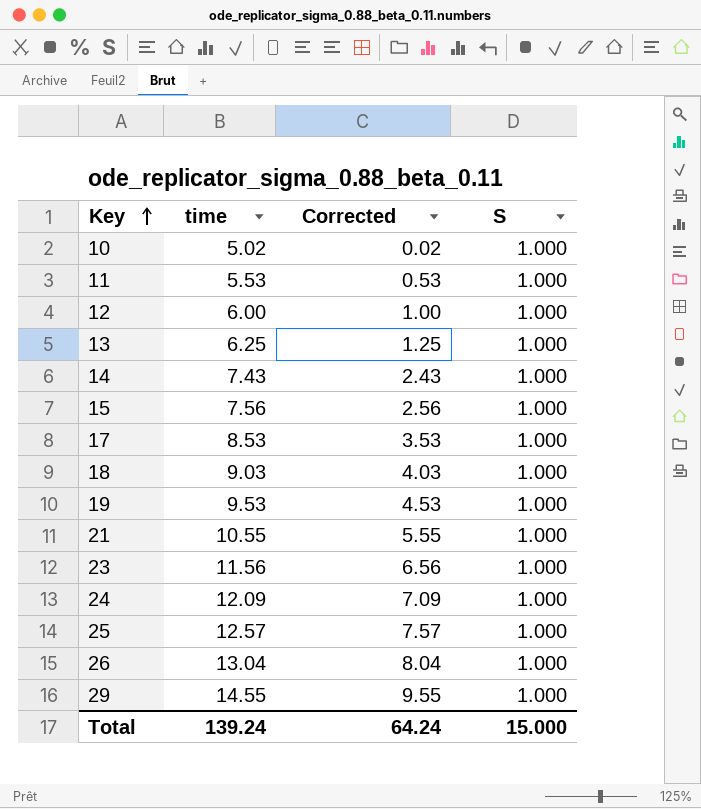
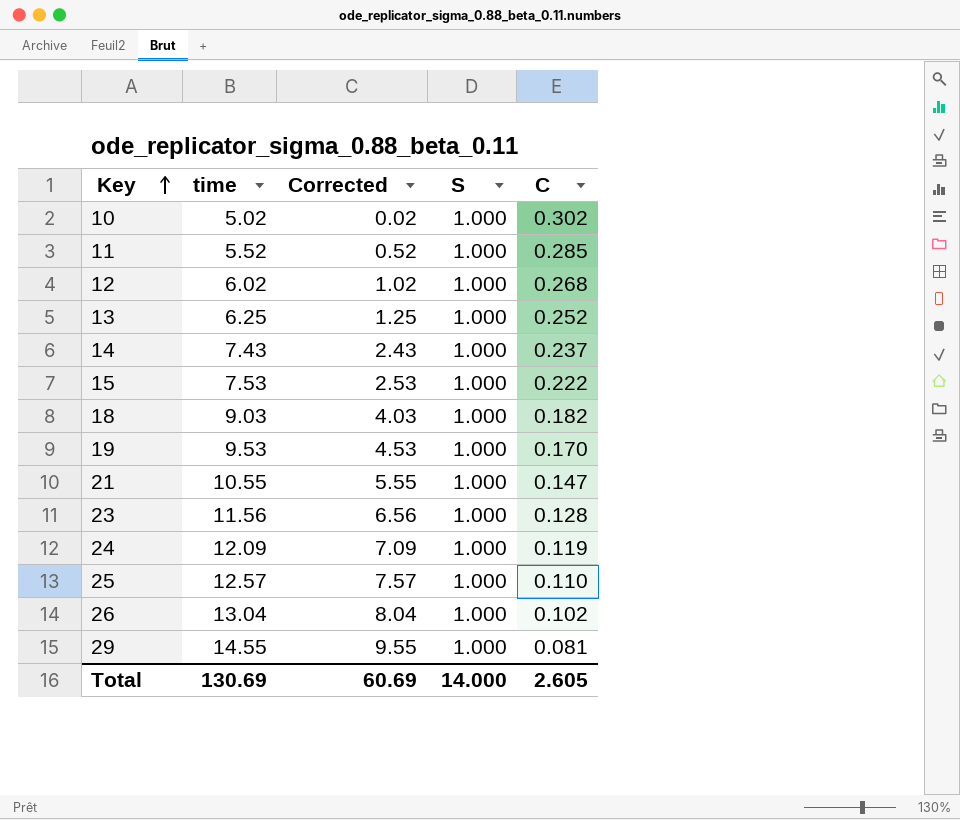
column C | position: none -> 5
row 17: 8.53 | 3.53 | 1.000 -> none
11 | time: 5.53 -> 5.52
11 | Corrected: 0.53 -> 0.52
12 | time: 6.00 -> 6.02
12 | Corrected: 1.00 -> 1.02
15 | time: 7.56 -> 7.53
15 | Corrected: 2.56 -> 2.53
Total | time: 139.24 -> 130.69
Total | Corrected: 64.24 -> 60.69
Total | S: 15.000 -> 14.000

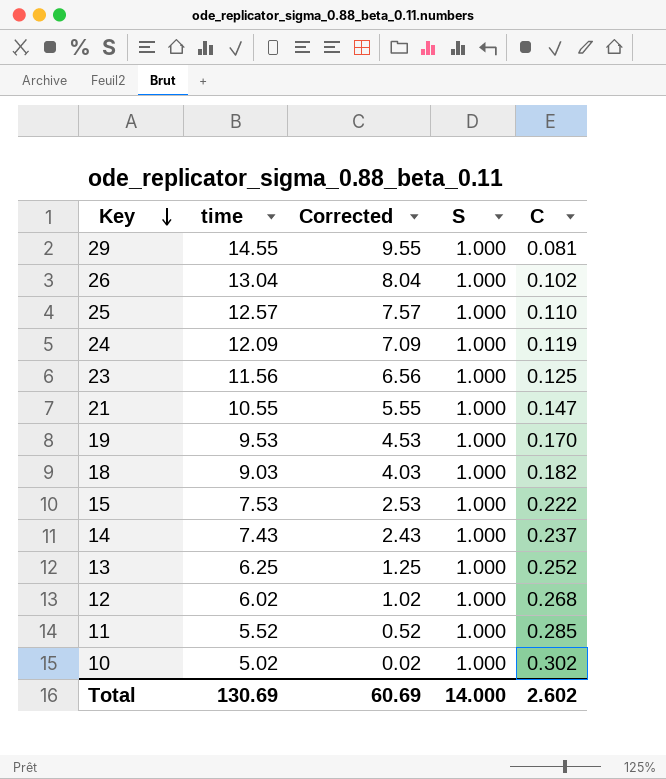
row order: Key ascending -> Key descending
23 | C: 0.128 -> 0.125
Total | C: 2.605 -> 2.602

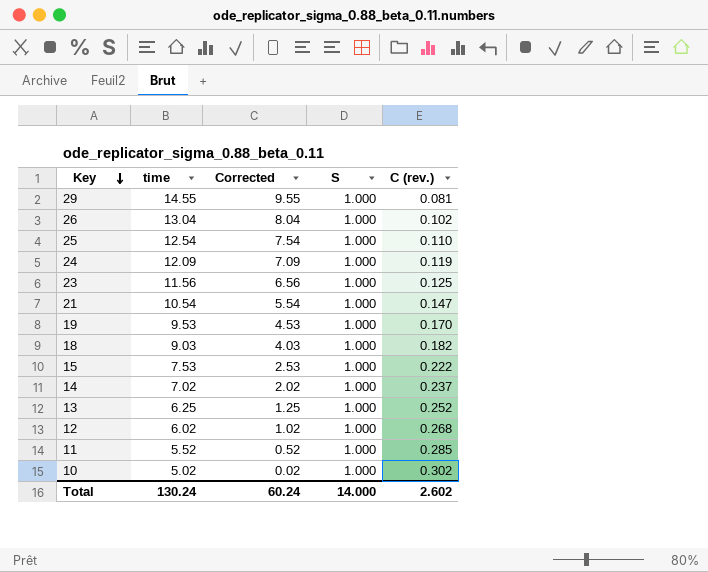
column name: C -> C (rev.)
25 | time: 12.57 -> 12.54
25 | Corrected: 7.57 -> 7.54
21 | time: 10.55 -> 10.54
21 | Corrected: 5.55 -> 5.54
14 | time: 7.43 -> 7.02
14 | Corrected: 2.43 -> 2.02
Total | time: 130.69 -> 130.24
Total | Corrected: 60.69 -> 60.24

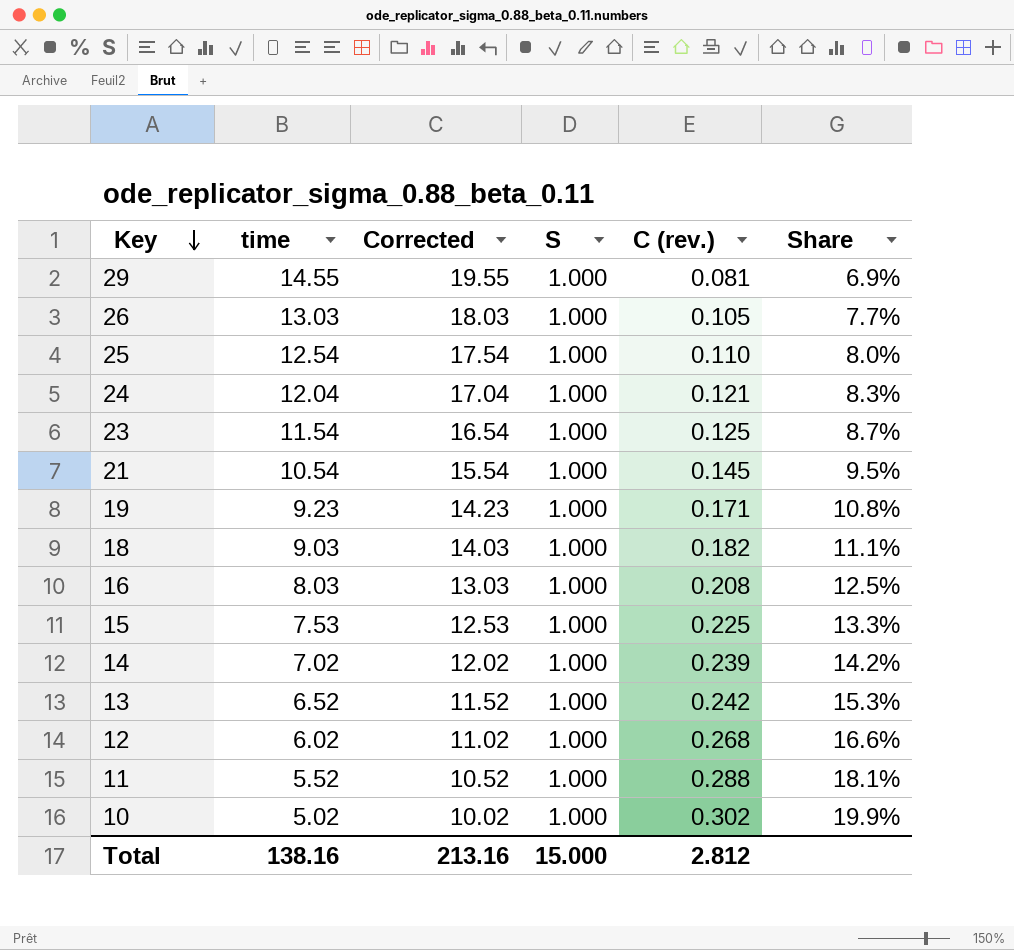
column Corrected | formula: [time] - 5 -> [time] + 5
column Share | formula: none -> [S] / [time]
26 | time: 13.04 -> 13.03
26 | C (rev.): 0.102 -> 0.105
24 | time: 12.09 -> 12.04
24 | C (rev.): 0.119 -> 0.121
23 | time: 11.56 -> 11.54
21 | C (rev.): 0.147 -> 0.145
19 | time: 9.53 -> 9.23
19 | C (rev.): 0.170 -> 0.171
row 16: none -> 8.03 | 13.03 | 1.000 | 0.208 | 12.5%
15 | C (rev.): 0.222 -> 0.225
14 | C (rev.): 0.237 -> 0.239
13 | time: 6.25 -> 6.52
13 | C (rev.): 0.252 -> 0.242
11 | C (rev.): 0.285 -> 0.288
Total | time: 130.24 -> 138.16
Total | Corrected: 60.24 -> 213.16
Total | S: 14.000 -> 15.000
Total | C (rev.): 2.602 -> 2.812

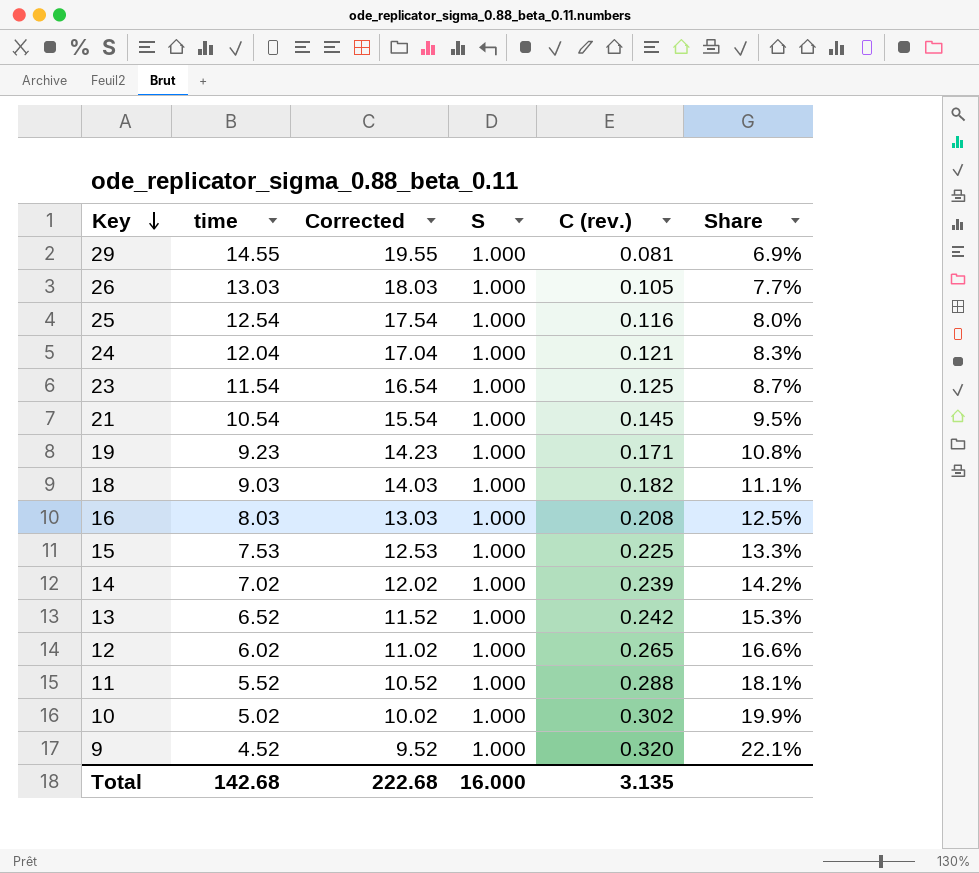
25 | C (rev.): 0.110 -> 0.116
12 | C (rev.): 0.268 -> 0.265
row 9: none -> 4.52 | 9.52 | 1.000 | 0.320 | 22.1%
Total | time: 138.16 -> 142.68
Total | Corrected: 213.16 -> 222.68
Total | S: 15.000 -> 16.000
Total | C (rev.): 2.812 -> 3.135

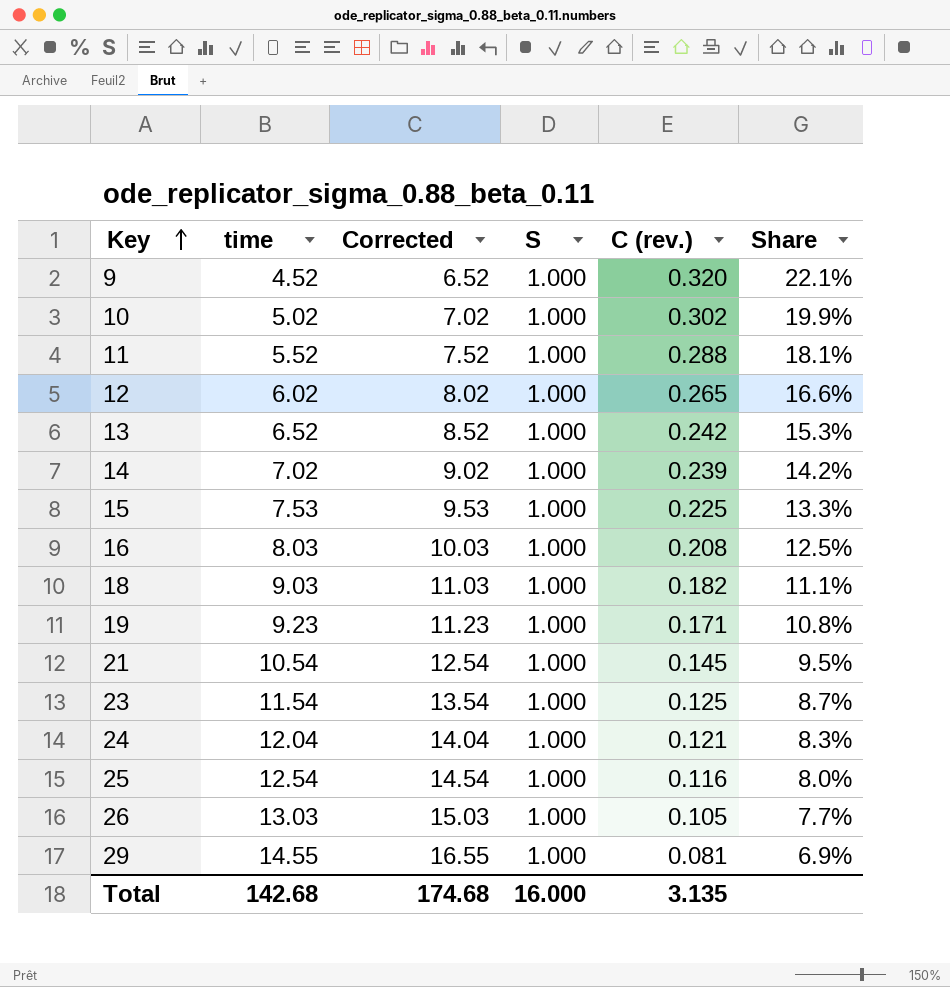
row order: Key descending -> Key ascending
column Corrected | formula: [time] + 5 -> [time] + 2
Total | Corrected: 222.68 -> 174.68

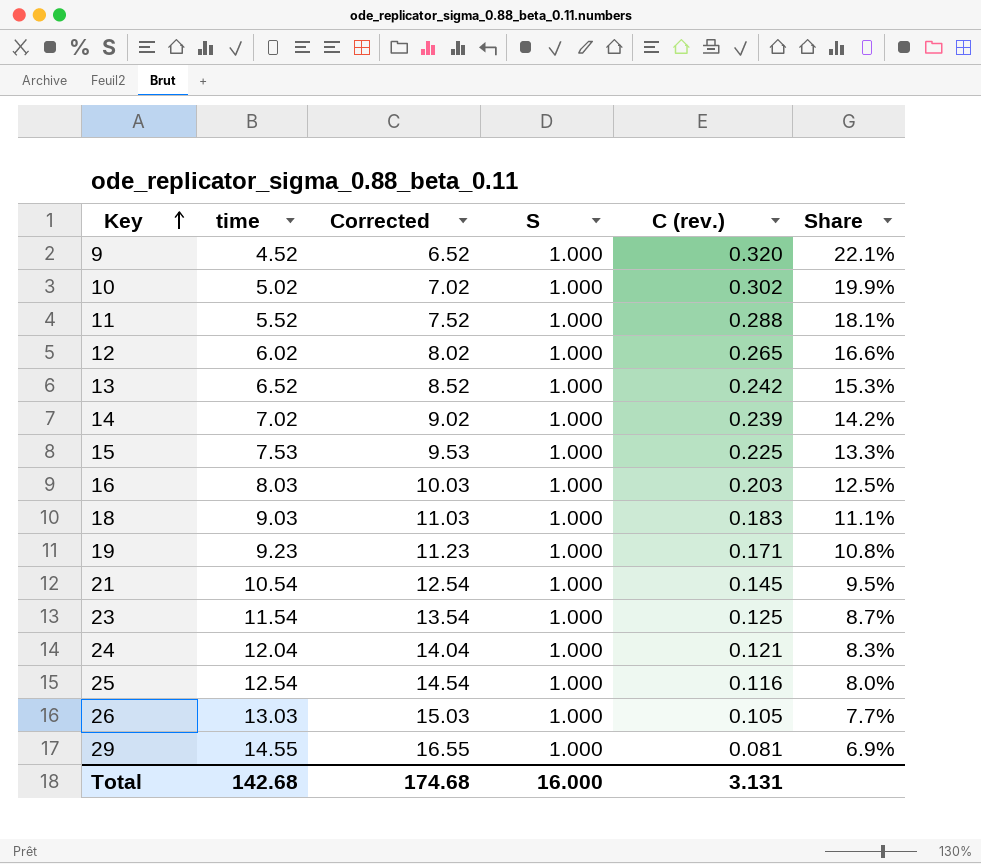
16 | C (rev.): 0.208 -> 0.203
18 | C (rev.): 0.182 -> 0.183
Total | C (rev.): 3.135 -> 3.131

